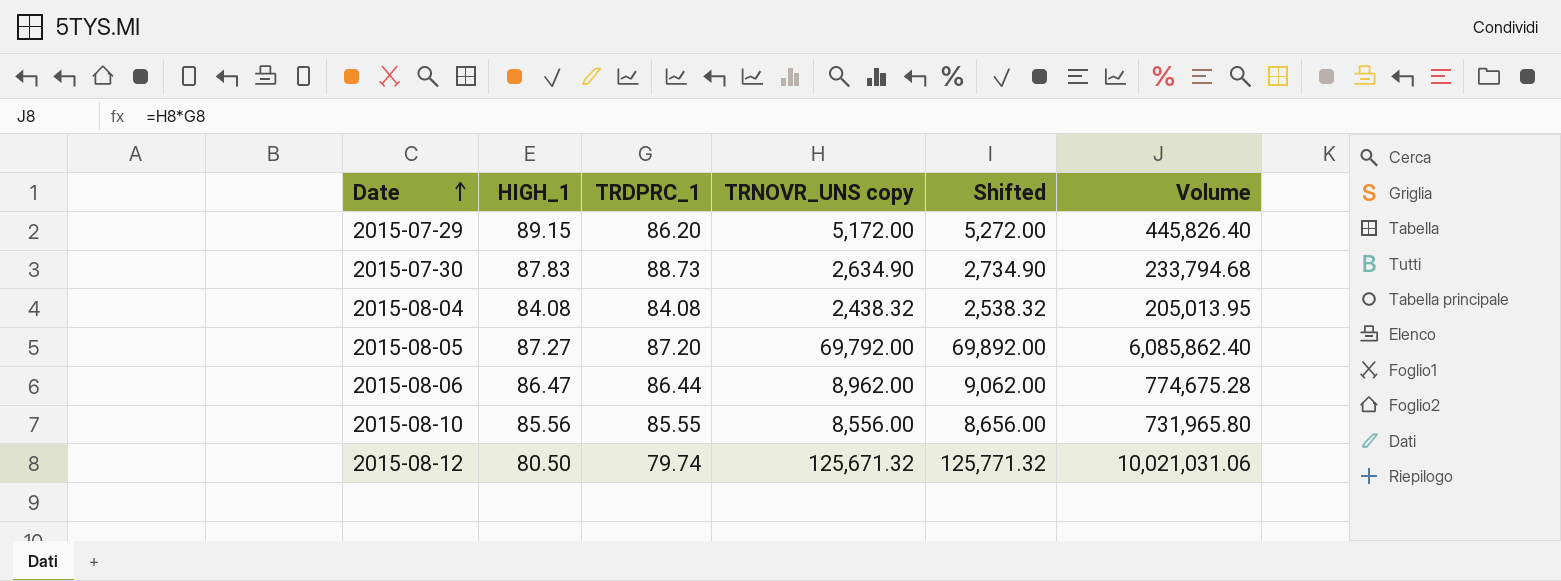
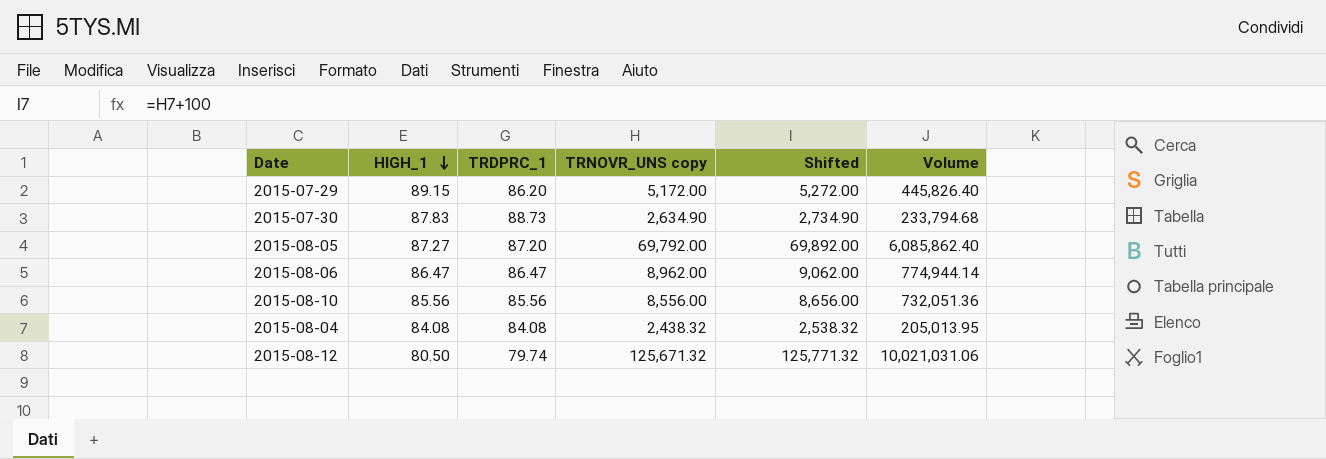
row order: Date ascending -> HIGH_1 descending
2015-08-06 | TRDPRC_1: 86.44 -> 86.47
2015-08-06 | Volume: 774,675.28 -> 774,944.14
2015-08-10 | TRDPRC_1: 85.55 -> 85.56
2015-08-10 | Volume: 731,965.80 -> 732,051.36

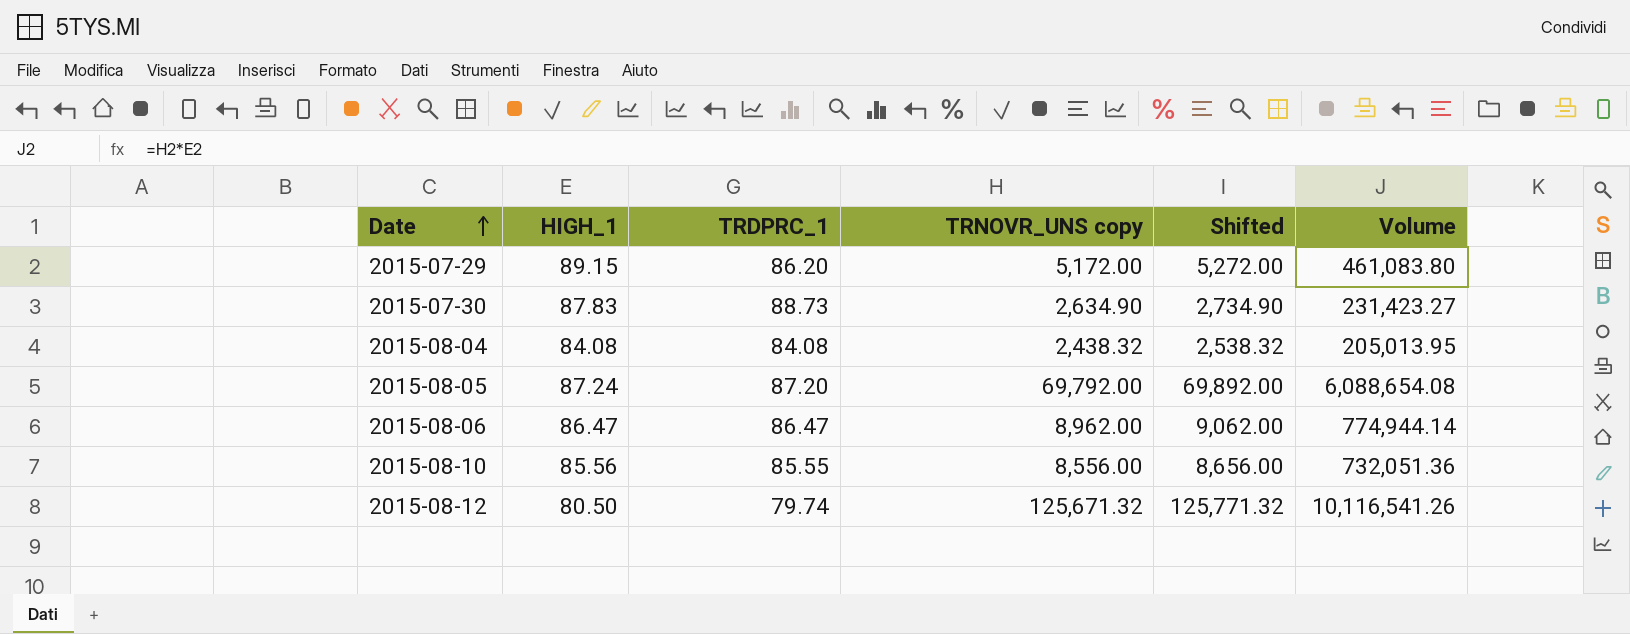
row order: HIGH_1 descending -> Date ascending
column Volume | formula: [TRDPRC_1] * [TRNOVR_UNS copy] -> [HIGH_1] * [TRNOVR_UNS copy]
2015-08-05 | HIGH_1: 87.27 -> 87.24
2015-08-10 | TRDPRC_1: 85.56 -> 85.55

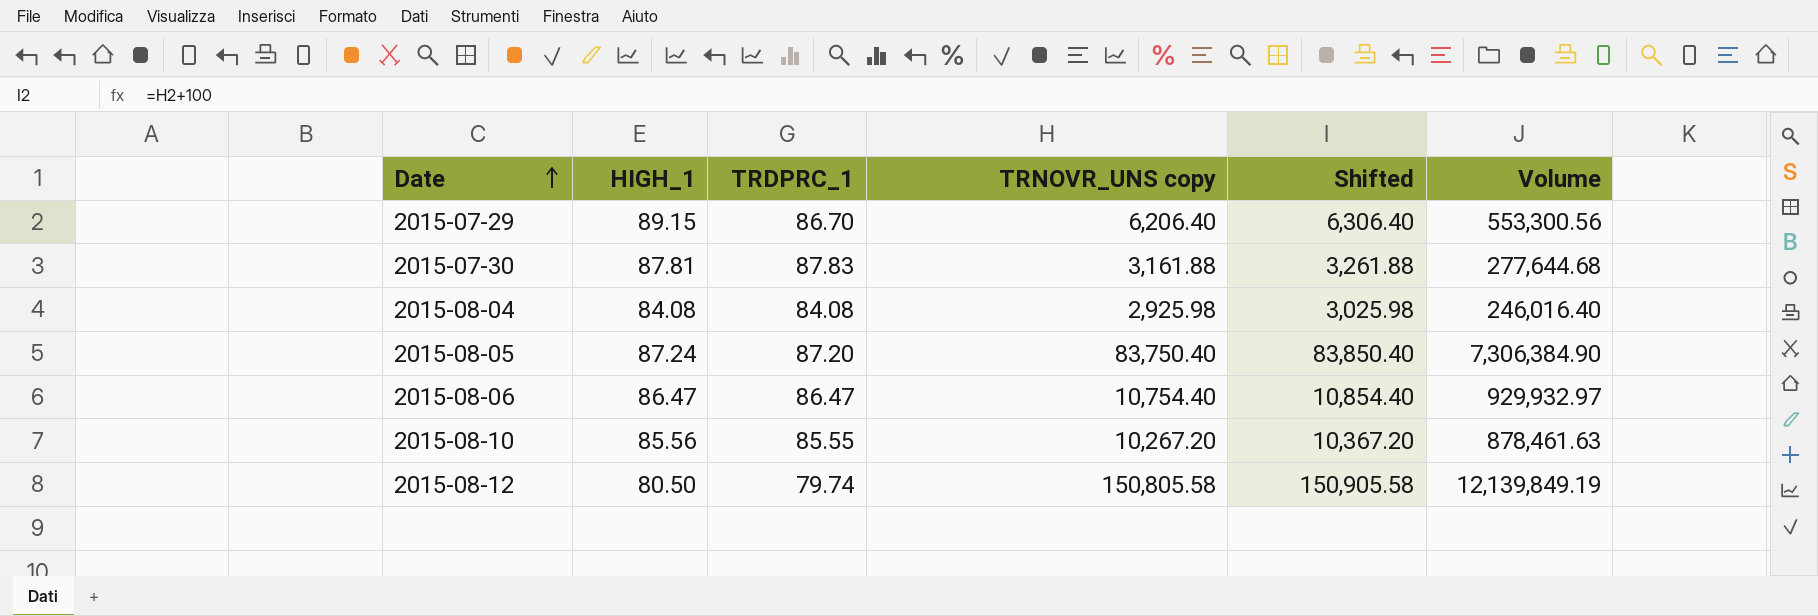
2015-07-29 | TRDPRC_1: 86.20 -> 86.70
2015-07-29 | TRNOVR_UNS copy: 5,172.00 -> 6,206.40
2015-07-29 | Shifted: 5,272.00 -> 6,306.40
2015-07-29 | Volume: 461,083.80 -> 553,300.56
2015-07-30 | HIGH_1: 87.83 -> 87.81
2015-07-30 | TRDPRC_1: 88.73 -> 87.83
2015-07-30 | TRNOVR_UNS copy: 2,634.90 -> 3,161.88
2015-07-30 | Shifted: 2,734.90 -> 3,261.88
2015-07-30 | Volume: 231,423.27 -> 277,644.68
2015-08-04 | TRNOVR_UNS copy: 2,438.32 -> 2,925.98
2015-08-04 | Shifted: 2,538.32 -> 3,025.98
2015-08-04 | Volume: 205,013.95 -> 246,016.40
2015-08-05 | TRNOVR_UNS copy: 69,792.00 -> 83,750.40
2015-08-05 | Shifted: 69,892.00 -> 83,850.40
2015-08-05 | Volume: 6,088,654.08 -> 7,306,384.90
2015-08-06 | TRNOVR_UNS copy: 8,962.00 -> 10,754.40
2015-08-06 | Shifted: 9,062.00 -> 10,854.40
2015-08-06 | Volume: 774,944.14 -> 929,932.97
2015-08-10 | TRNOVR_UNS copy: 8,556.00 -> 10,267.20
2015-08-10 | Shifted: 8,656.00 -> 10,367.20
2015-08-10 | Volume: 732,051.36 -> 878,461.63
2015-08-12 | TRNOVR_UNS copy: 125,671.32 -> 150,805.58
2015-08-12 | Shifted: 125,771.32 -> 150,905.58
2015-08-12 | Volume: 10,116,541.26 -> 12,139,849.19

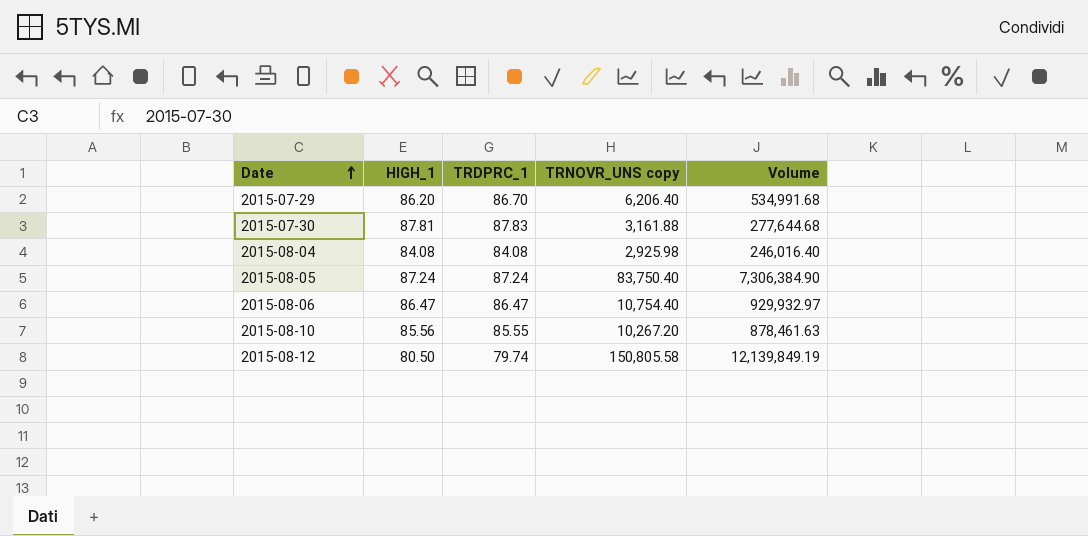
column Shifted | formula: [TRNOVR_UNS copy] + 100 -> none
2015-07-29 | HIGH_1: 89.15 -> 86.20
2015-07-29 | Volume: 553,300.56 -> 534,991.68
2015-08-05 | TRDPRC_1: 87.20 -> 87.24

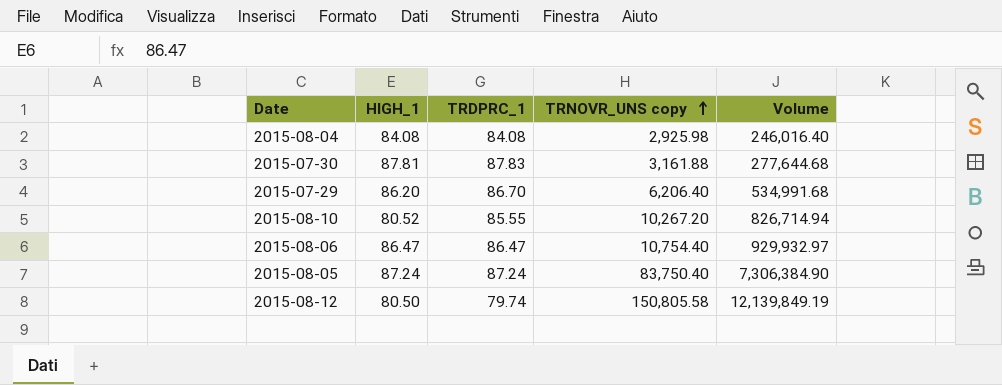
row order: Date ascending -> TRNOVR_UNS copy ascending
2015-08-10 | HIGH_1: 85.56 -> 80.52
2015-08-10 | Volume: 878,461.63 -> 826,714.94

